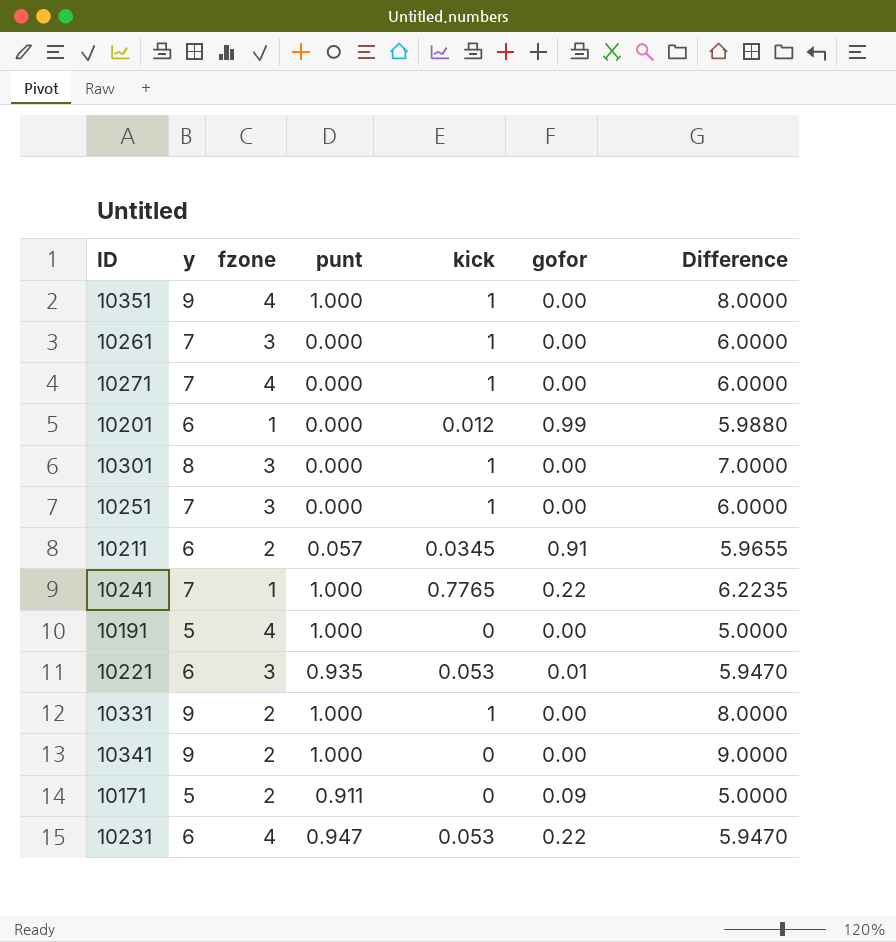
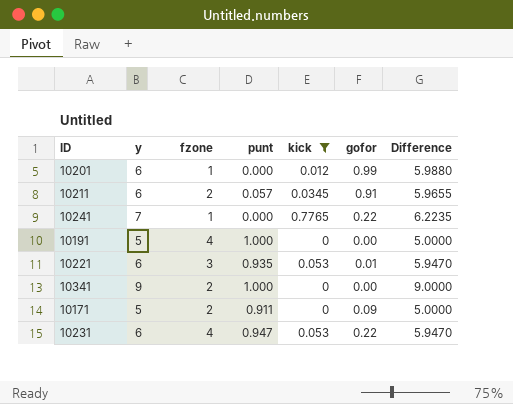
filter: none -> kick != 1
10241 | punt: 1.000 -> 0.000

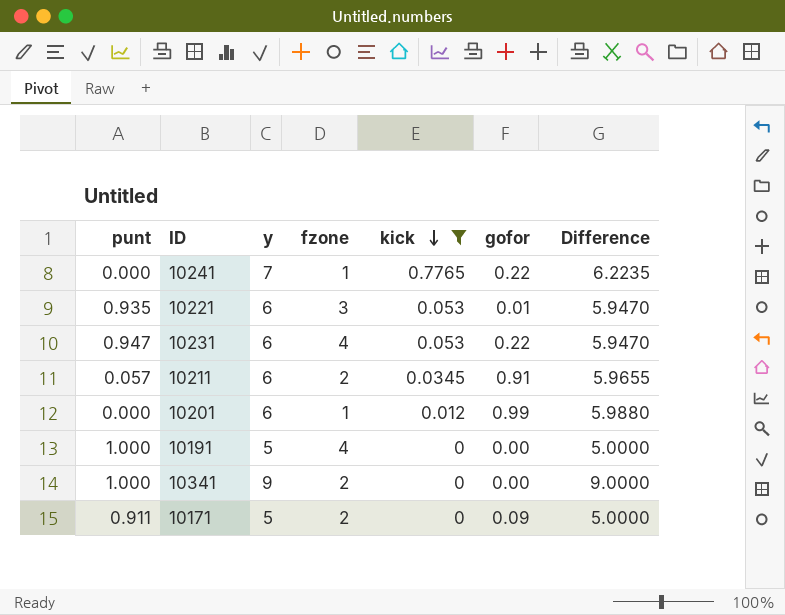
row order: none -> kick descending
column punt | position: 4 -> 1

